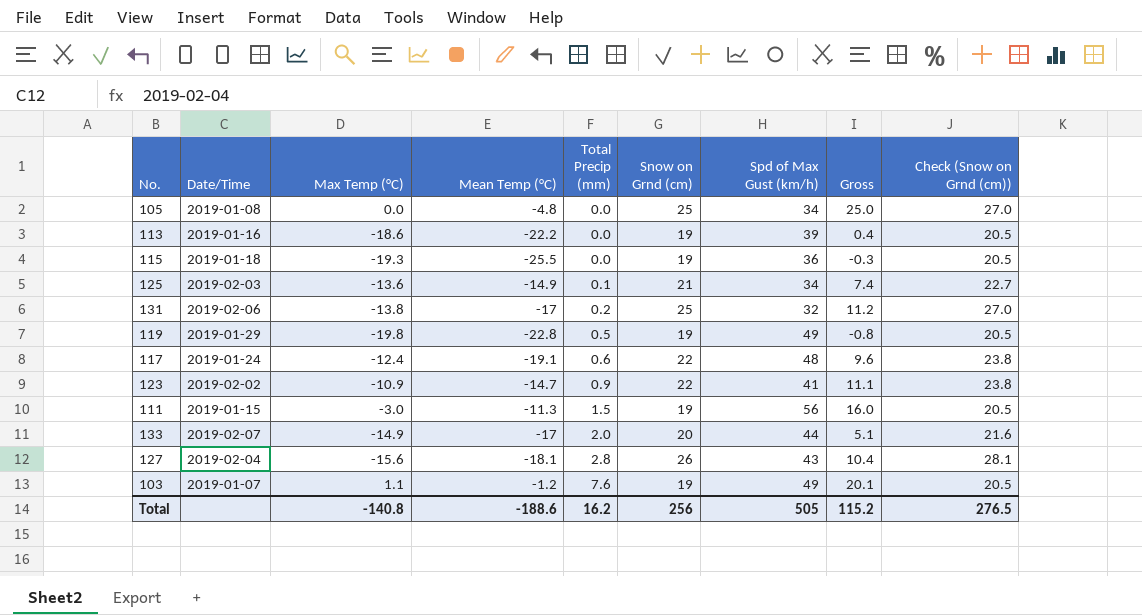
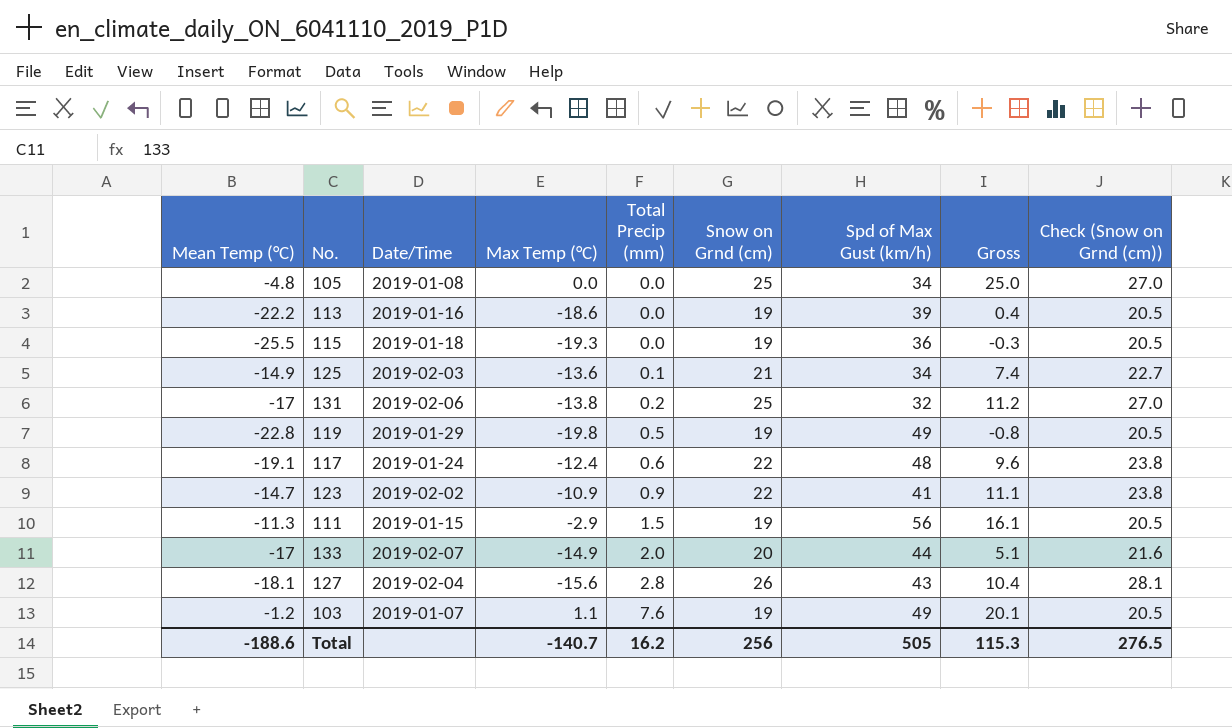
column Mean Temp (°C) | position: 4 -> 1
111 | Max Temp (°C): -3.0 -> -2.9
111 | Gross: 16.0 -> 16.1
Total | Max Temp (°C): -140.8 -> -140.7
Total | Gross: 115.2 -> 115.3

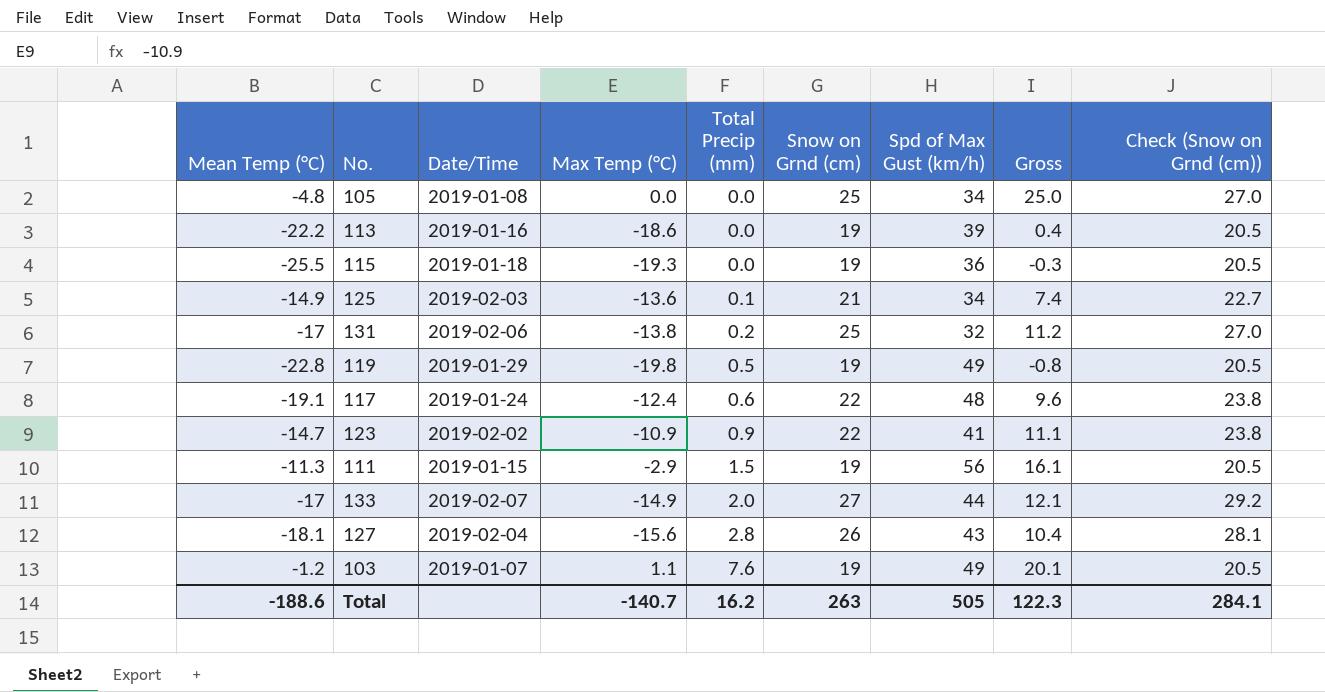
133 | Snow on Grnd (cm): 20 -> 27
133 | Gross: 5.1 -> 12.1
133 | Check (Snow on Grnd (cm)): 21.6 -> 29.2
Total | Snow on Grnd (cm): 256 -> 263
Total | Gross: 115.3 -> 122.3
Total | Check (Snow on Grnd (cm)): 276.5 -> 284.1

